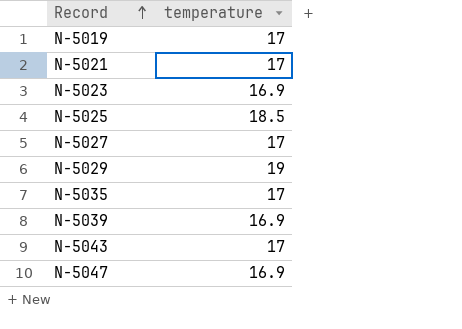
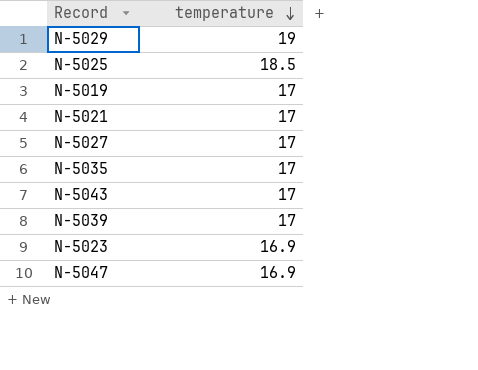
row order: Record ascending -> temperature descending
N-5039 | temperature: 16.9 -> 17

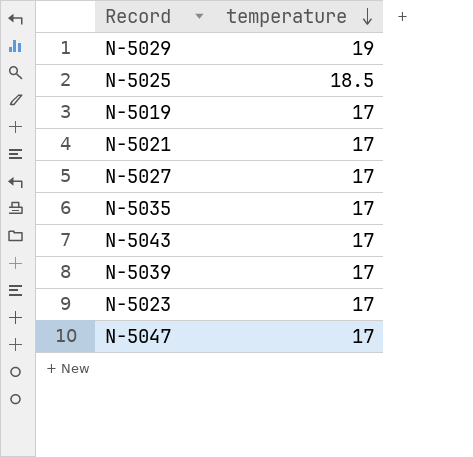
N-5023 | temperature: 16.9 -> 17
N-5047 | temperature: 16.9 -> 17

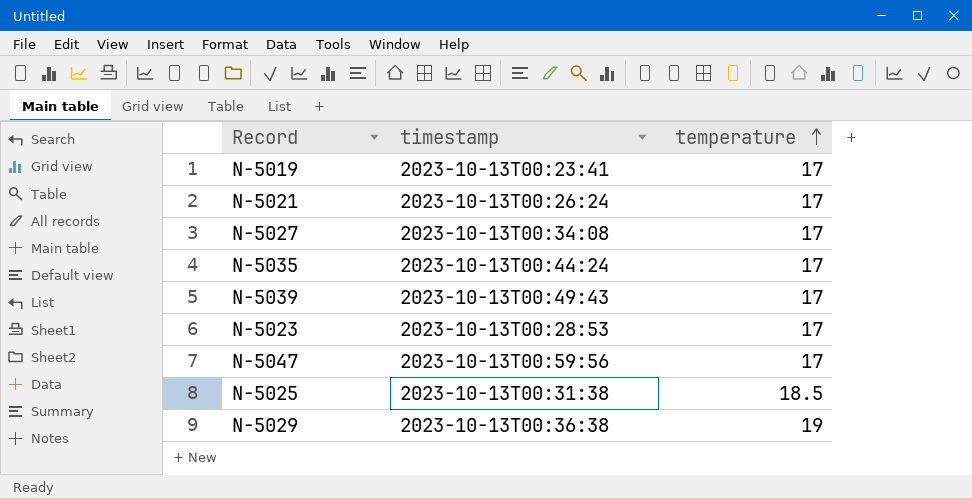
row order: temperature descending -> temperature ascending
column timestamp | position: none -> 2
row N-5043: 17 -> none

